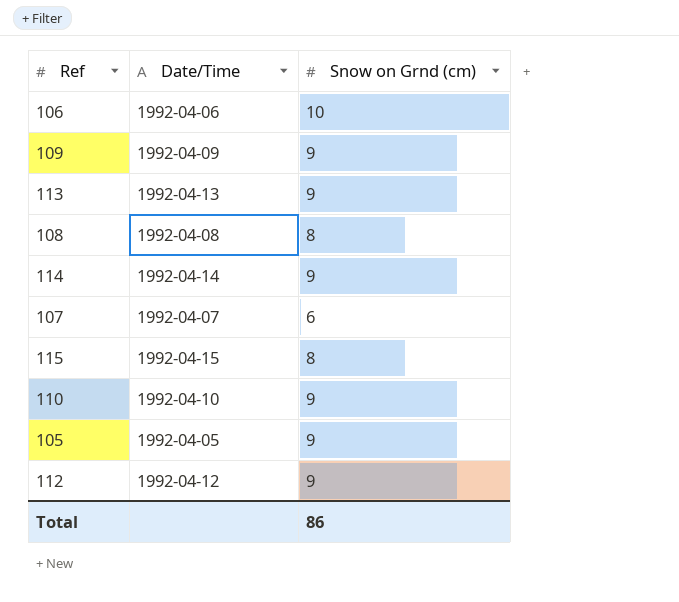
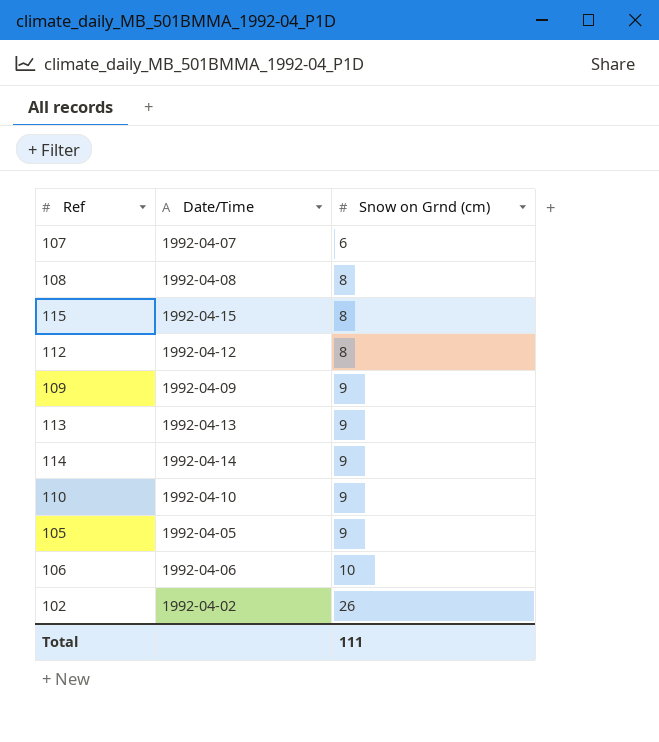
row order: none -> Snow on Grnd (cm) ascending
112 | Snow on Grnd (cm): 9 -> 8
row 102: none -> 1992-04-02 | 26
Total | Snow on Grnd (cm): 86 -> 111

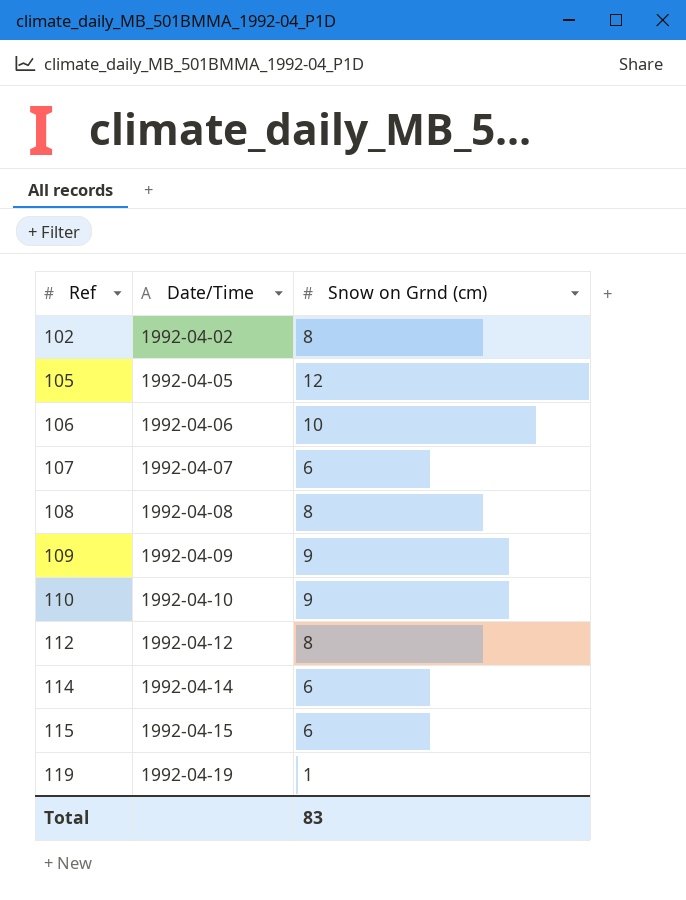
row order: Snow on Grnd (cm) ascending -> Ref ascending
row 113: 1992-04-13 | 9 -> none
102 | Snow on Grnd (cm): 26 -> 8
105 | Snow on Grnd (cm): 9 -> 12
114 | Snow on Grnd (cm): 9 -> 6
115 | Snow on Grnd (cm): 8 -> 6
row 119: none -> 1992-04-19 | 1
Total | Snow on Grnd (cm): 111 -> 83

